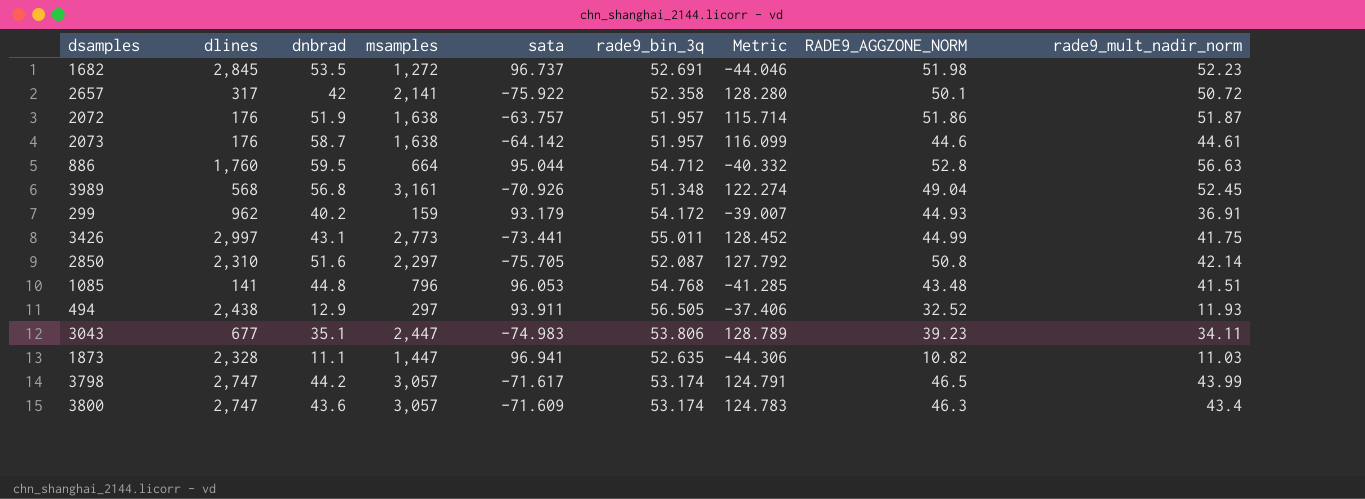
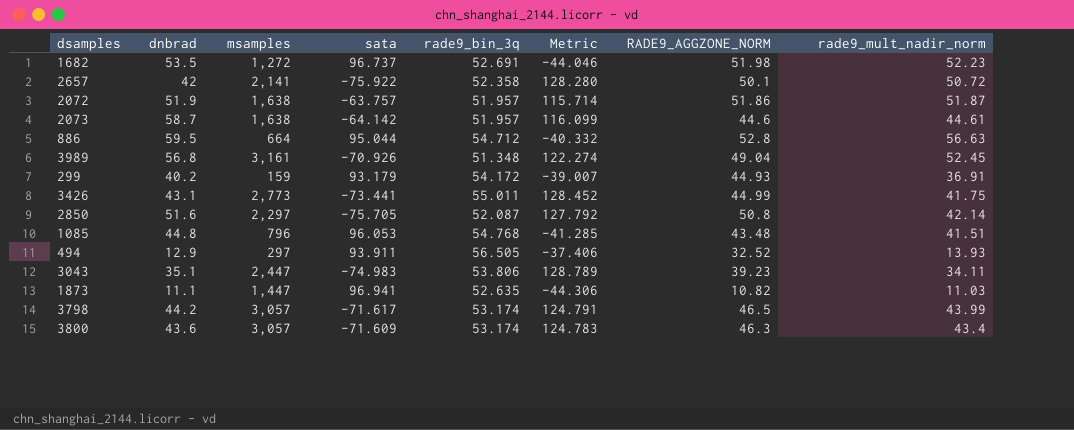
column dlines | position: 2 -> none
494 | rade9_mult_nadir_norm: 11.93 -> 13.93

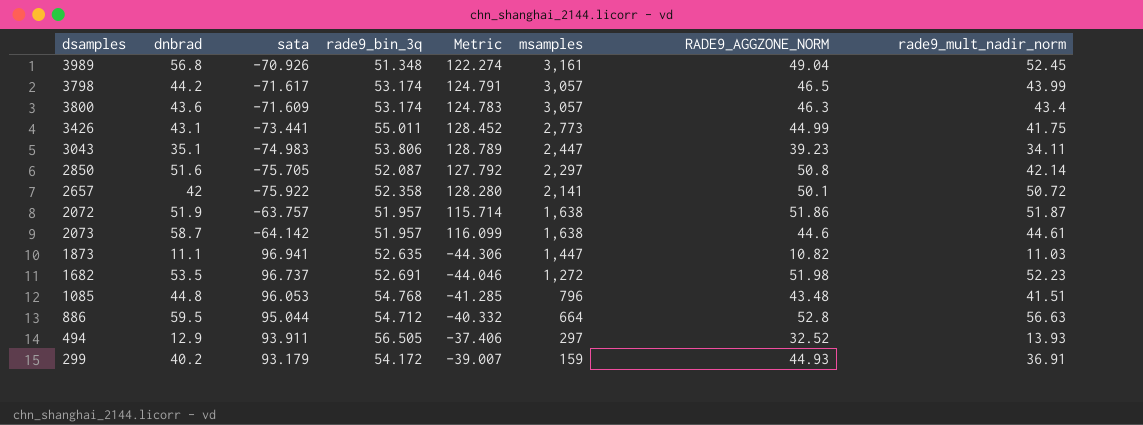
row order: none -> msamples descending
column msamples | position: 3 -> 6

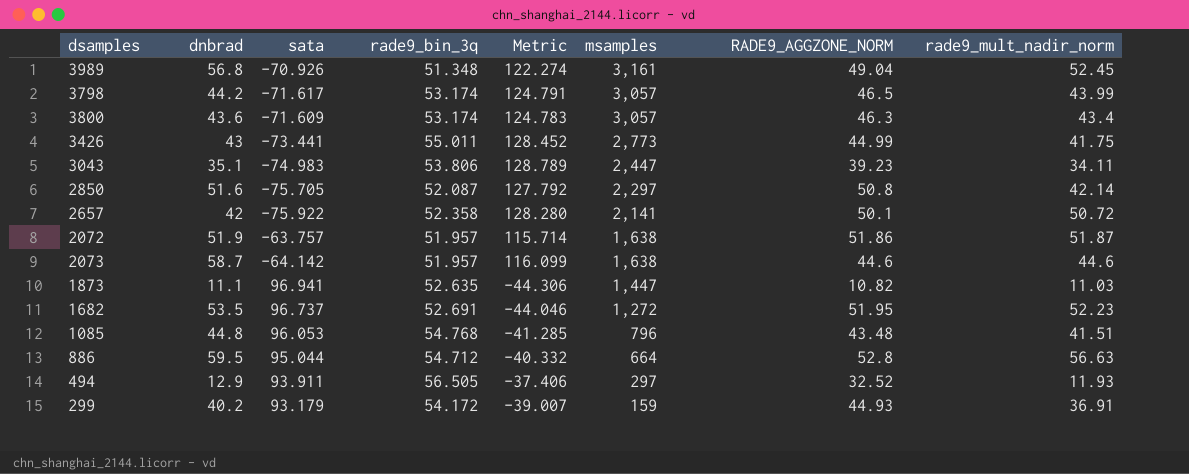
3426 | dnbrad: 43.1 -> 43
2073 | rade9_mult_nadir_norm: 44.61 -> 44.6
1682 | RADE9_AGGZONE_NORM: 51.98 -> 51.95
494 | rade9_mult_nadir_norm: 13.93 -> 11.93

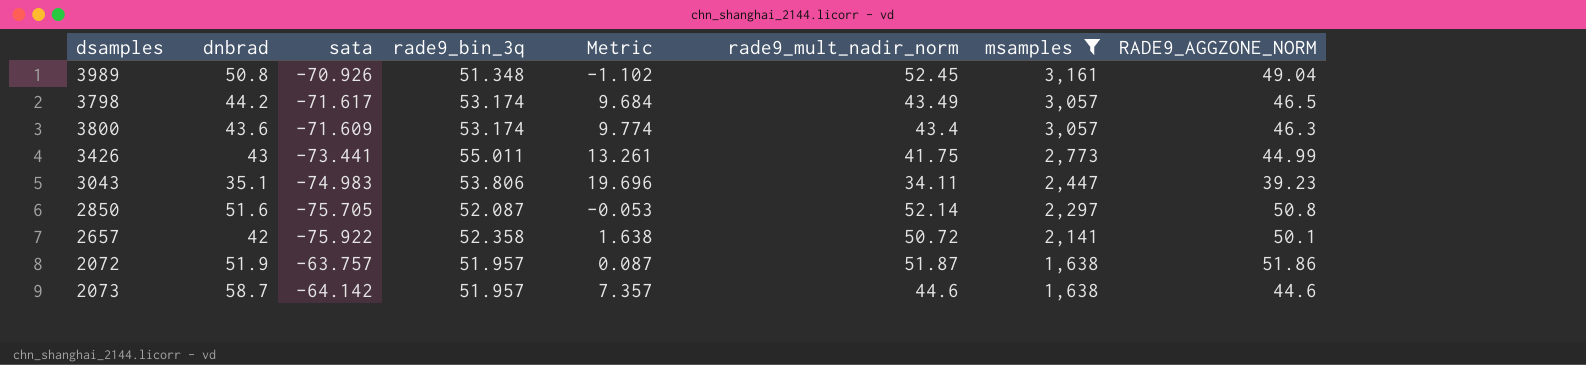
filter: none -> msamples >= 1,638
column Metric | formula: [rade9_bin_3q] - [sata] -> [rade9_bin_3q] - [rade9_mult_nadir_norm]
column rade9_mult_nadir_norm | position: 8 -> 6
3989 | dnbrad: 56.8 -> 50.8
3798 | rade9_mult_nadir_norm: 43.99 -> 43.49
2850 | rade9_mult_nadir_norm: 42.14 -> 52.14

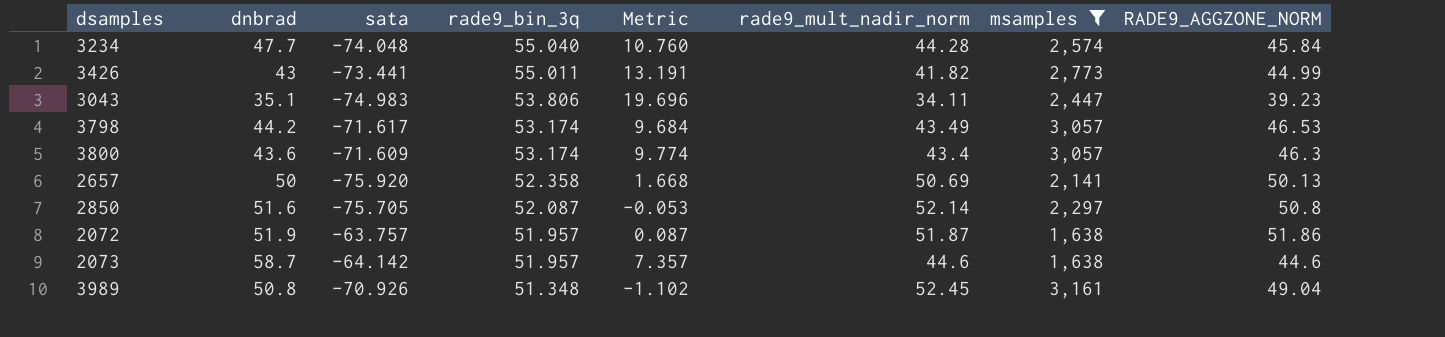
row order: msamples descending -> rade9_bin_3q descending
row 3234: none -> 47.7 | -74.048 | 55.040 | 10.760 | 44.28 | 2,574 | 45.84
3426 | Metric: 13.261 -> 13.191
3426 | rade9_mult_nadir_norm: 41.75 -> 41.82
3798 | RADE9_AGGZONE_NORM: 46.5 -> 46.53
2657 | dnbrad: 42 -> 50
2657 | sata: -75.922 -> -75.920
2657 | Metric: 1.638 -> 1.668
2657 | rade9_mult_nadir_norm: 50.72 -> 50.69
2657 | RADE9_AGGZONE_NORM: 50.1 -> 50.13

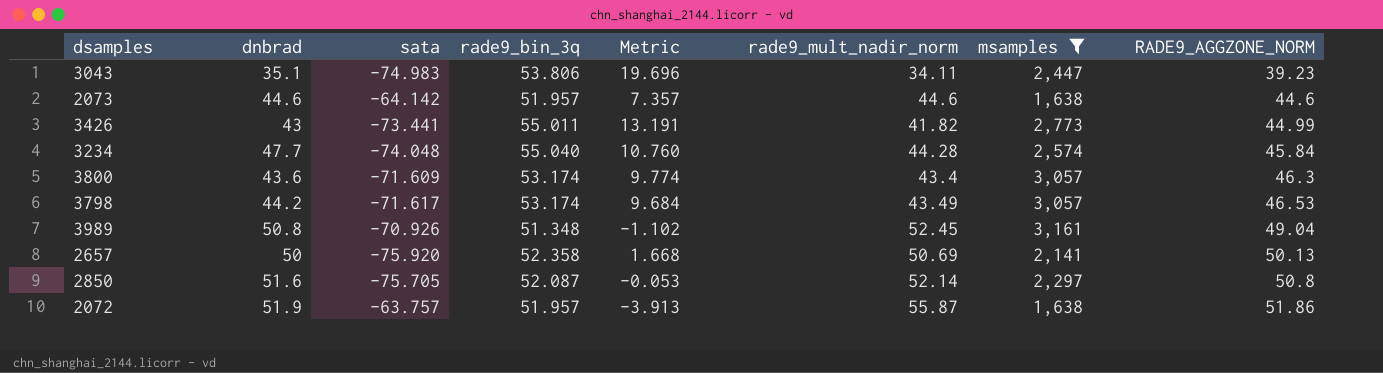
row order: rade9_bin_3q descending -> RADE9_AGGZONE_NORM ascending
2073 | dnbrad: 58.7 -> 44.6
2072 | Metric: 0.087 -> -3.913
2072 | rade9_mult_nadir_norm: 51.87 -> 55.87

